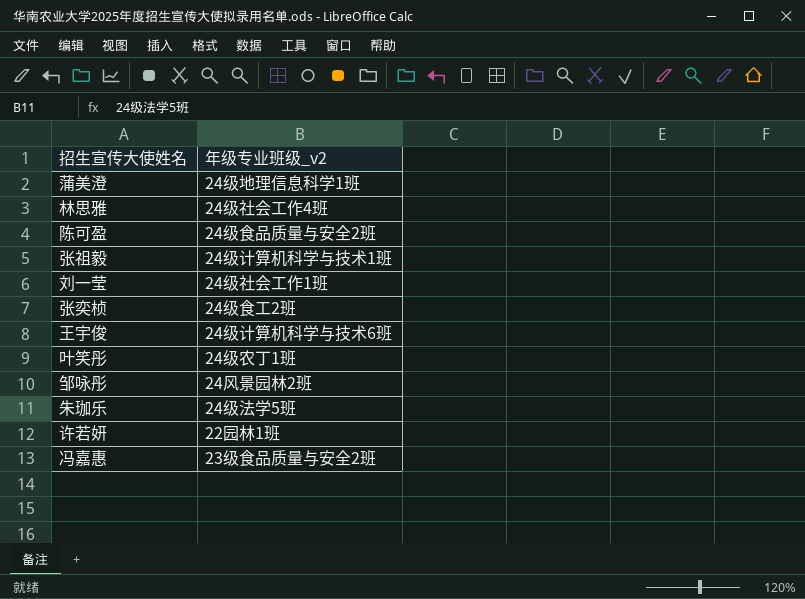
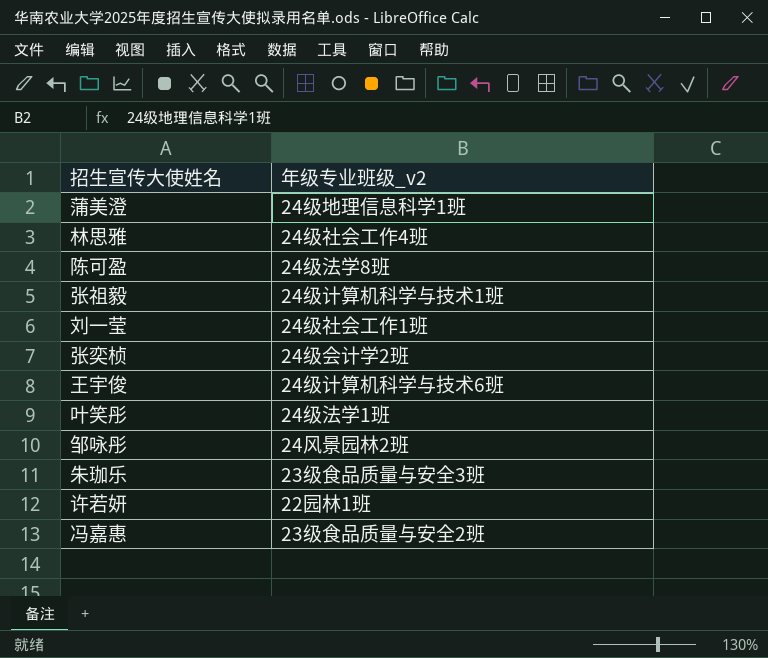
陈可盈 | 年级专业班级_v2: 24级食品质量与安全2班 -> 24级法学8班
张奕桢 | 年级专业班级_v2: 24级食工2班 -> 24级会计学2班
叶笑彤 | 年级专业班级_v2: 24级农丁1班 -> 24级法学1班
朱珈乐 | 年级专业班级_v2: 24级法学5班 -> 23级食品质量与安全3班

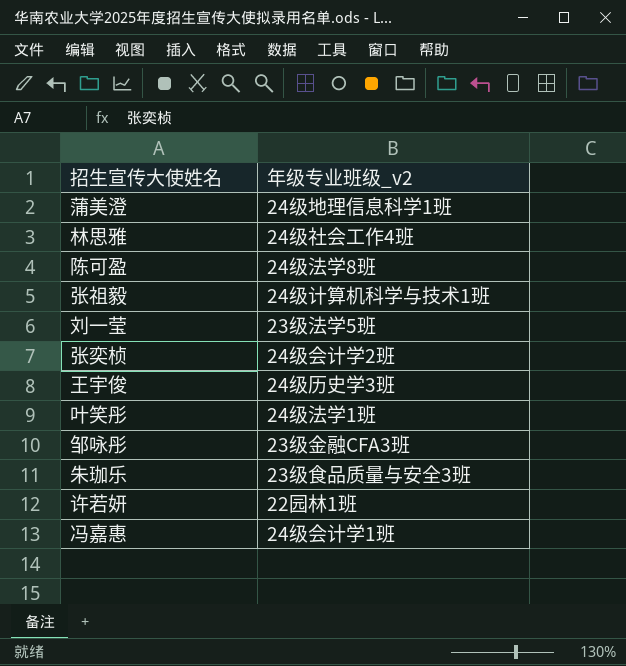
刘一莹 | 年级专业班级_v2: 24级社会工作1班 -> 23级法学5班
王宇俊 | 年级专业班级_v2: 24级计算机科学与技术6班 -> 24级历史学3班
邹咏彤 | 年级专业班级_v2: 24风景园林2班 -> 23级金融CFA3班
冯嘉惠 | 年级专业班级_v2: 23级食品质量与安全2班 -> 24级会计学1班

